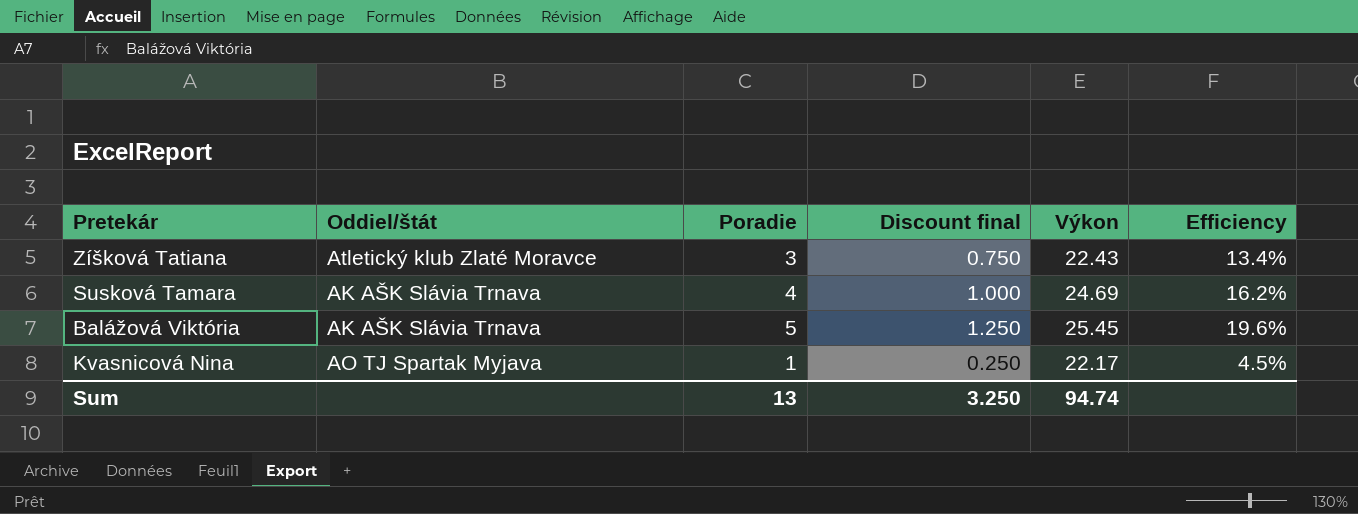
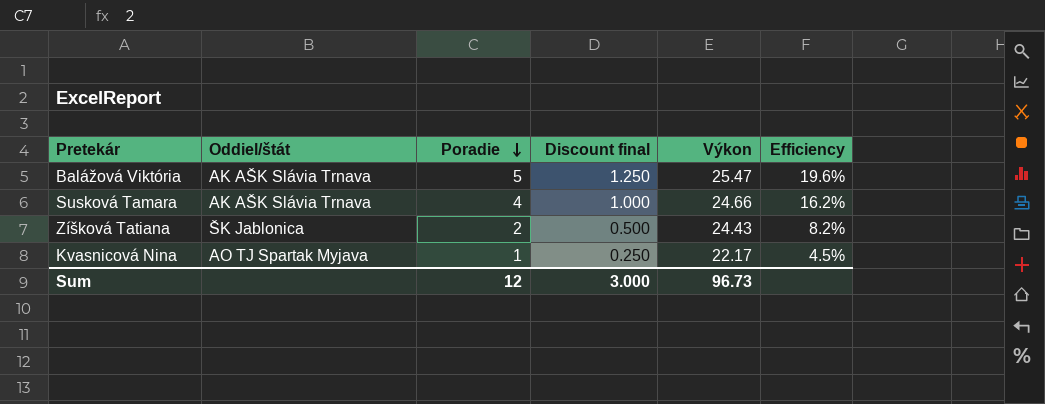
row order: none -> Poradie descending
Balážová Viktória | Výkon: 25.45 -> 25.47
Susková Tamara | Výkon: 24.69 -> 24.66
Zíšková Tatiana | Oddiel/štát: Atletický klub Zlaté Moravce -> ŠK Jablonica
Zíšková Tatiana | Poradie: 3 -> 2
Zíšková Tatiana | Discount final: 0.750 -> 0.500
Zíšková Tatiana | Výkon: 22.43 -> 24.43
Zíšková Tatiana | Efficiency: 13.4% -> 8.2%
Sum | Poradie: 13 -> 12
Sum | Discount final: 3.250 -> 3.000
Sum | Výkon: 94.74 -> 96.73

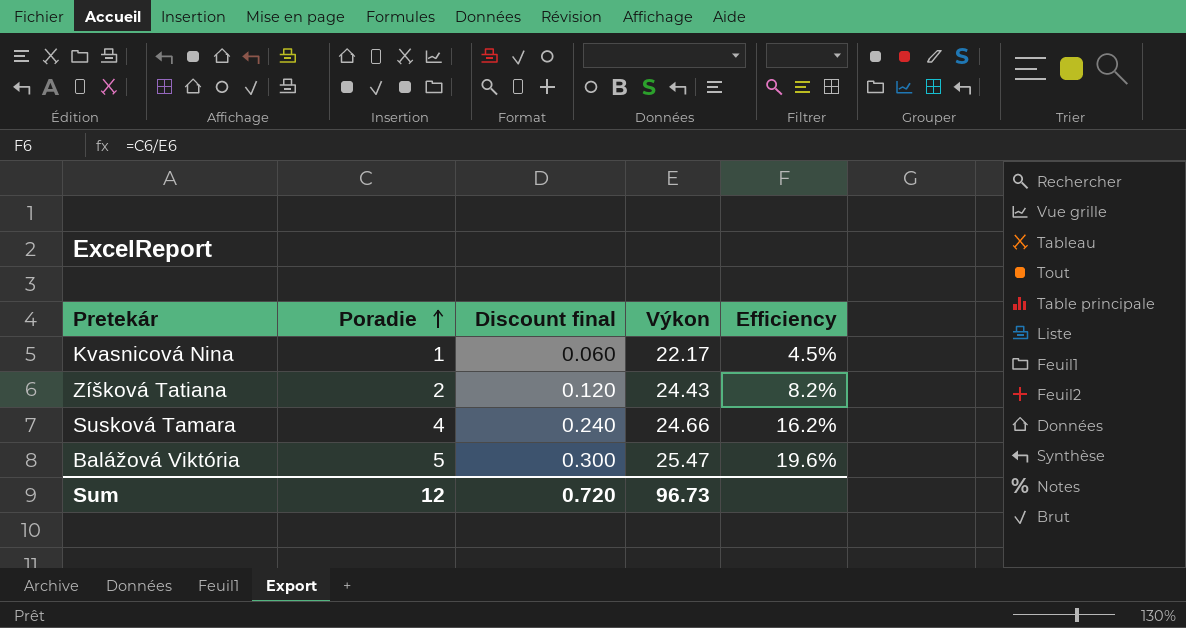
row order: Poradie descending -> Poradie ascending
column Oddiel/štát | position: 2 -> none
column Discount final | formula: [Poradie] * 0.25 -> [Poradie] * 0.06
Sum | Discount final: 3.000 -> 0.720

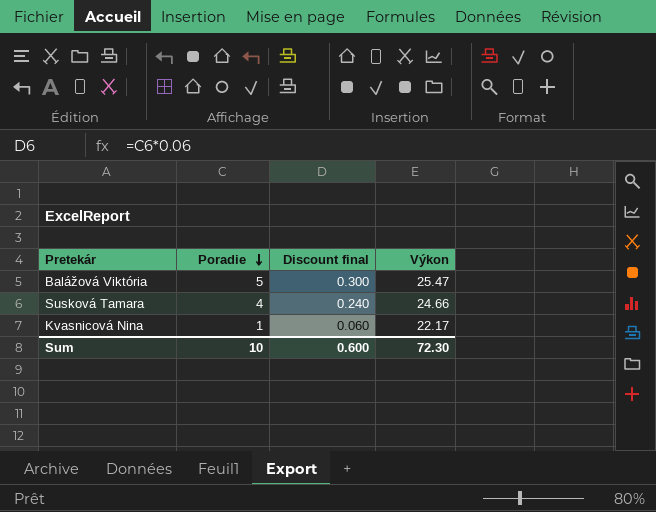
row order: Poradie ascending -> Poradie descending
column Efficiency | formula: [Poradie] / [Výkon] -> none
row Zíšková Tatiana: 2 | 0.120 | 24.43 | 8.2% -> none
Sum | Poradie: 12 -> 10
Sum | Discount final: 0.720 -> 0.600
Sum | Výkon: 96.73 -> 72.30

